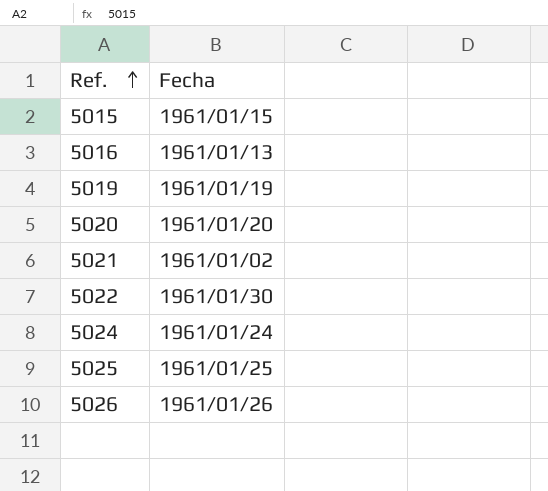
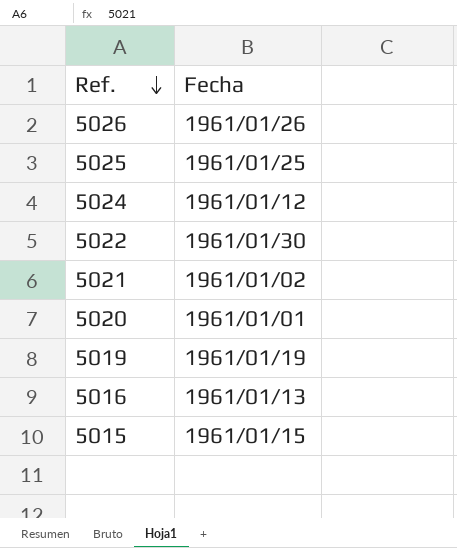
row order: Ref. ascending -> Ref. descending
5024 | Fecha: 1961/01/24 -> 1961/01/12
5020 | Fecha: 1961/01/20 -> 1961/01/01

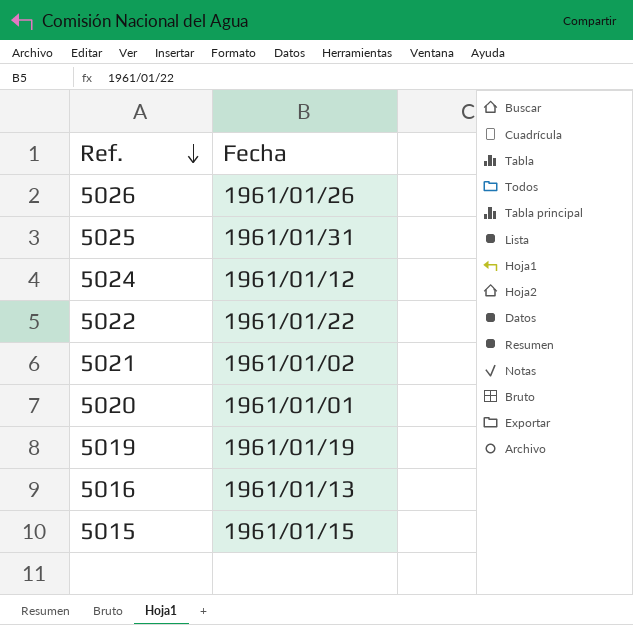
5025 | Fecha: 1961/01/25 -> 1961/01/31
5022 | Fecha: 1961/01/30 -> 1961/01/22

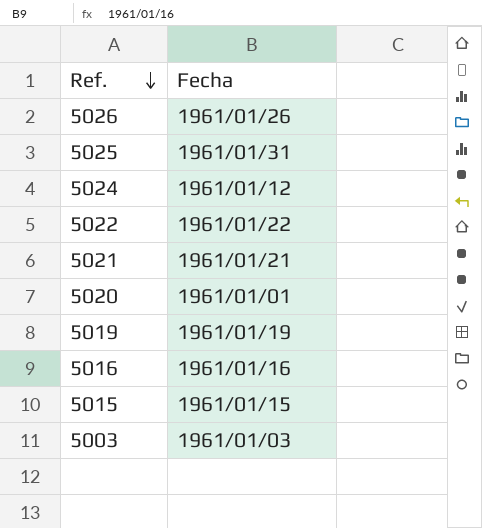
5021 | Fecha: 1961/01/02 -> 1961/01/21
5016 | Fecha: 1961/01/13 -> 1961/01/16
row 5003: none -> 1961/01/03

